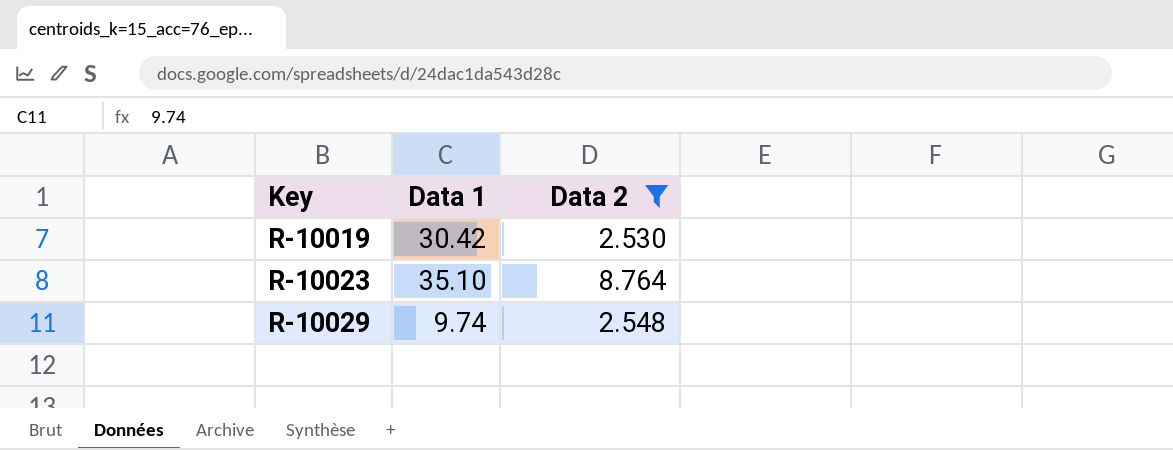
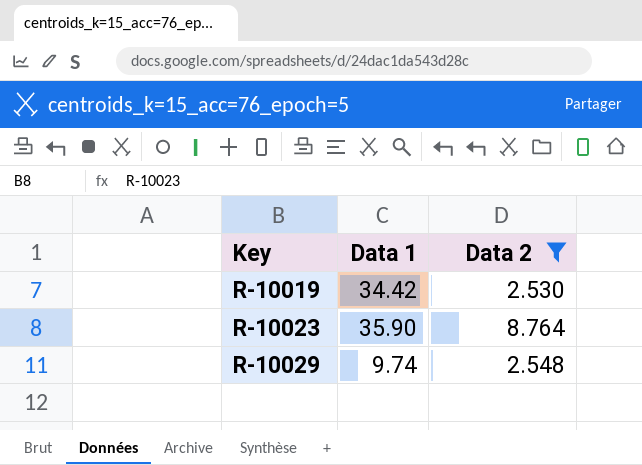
R-10019 | Data 1: 30.42 -> 34.42
R-10023 | Data 1: 35.10 -> 35.90

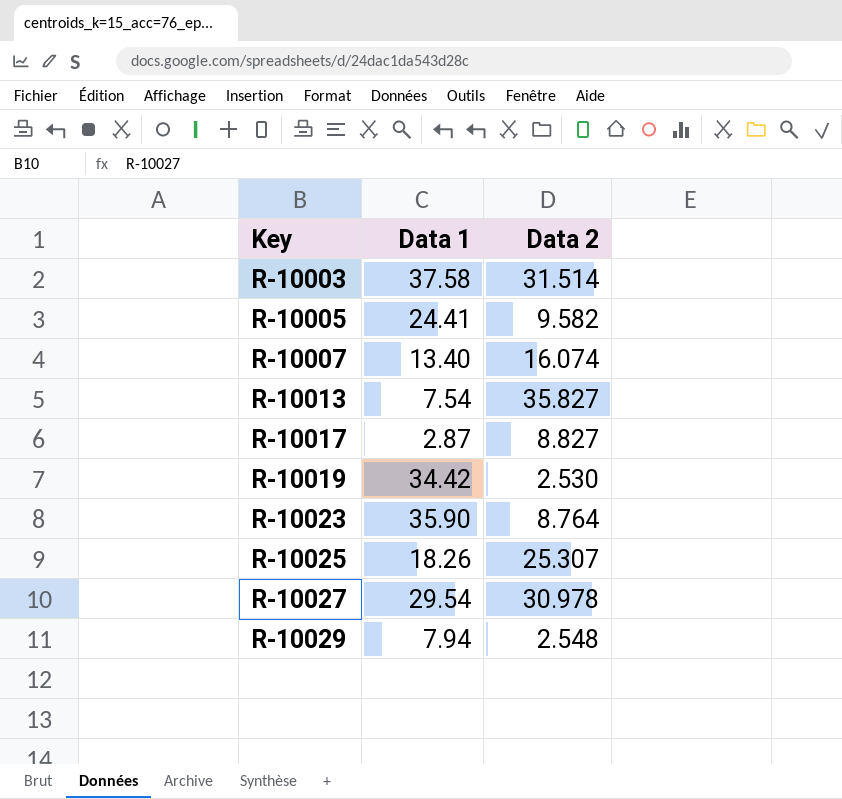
filter: Data 2 <= 8.764 -> none
R-10029 | Data 1: 9.74 -> 7.94

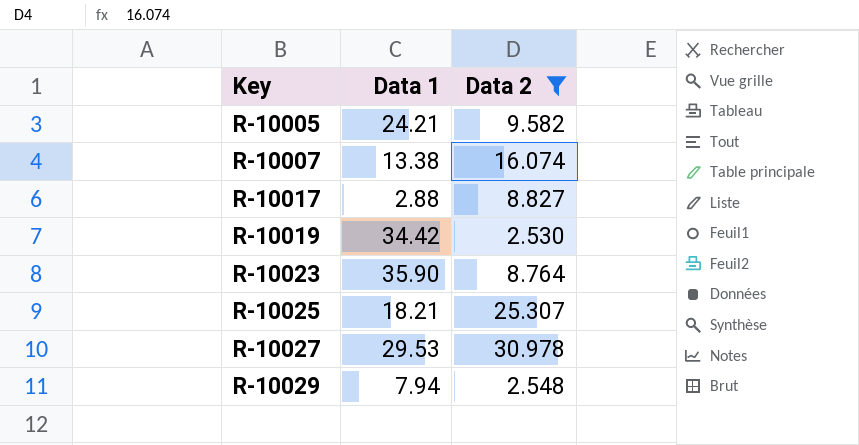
filter: none -> Data 2 <= 30.978
R-10005 | Data 1: 24.41 -> 24.21
R-10007 | Data 1: 13.40 -> 13.38
R-10017 | Data 1: 2.87 -> 2.88
R-10025 | Data 1: 18.26 -> 18.21
R-10027 | Data 1: 29.54 -> 29.53

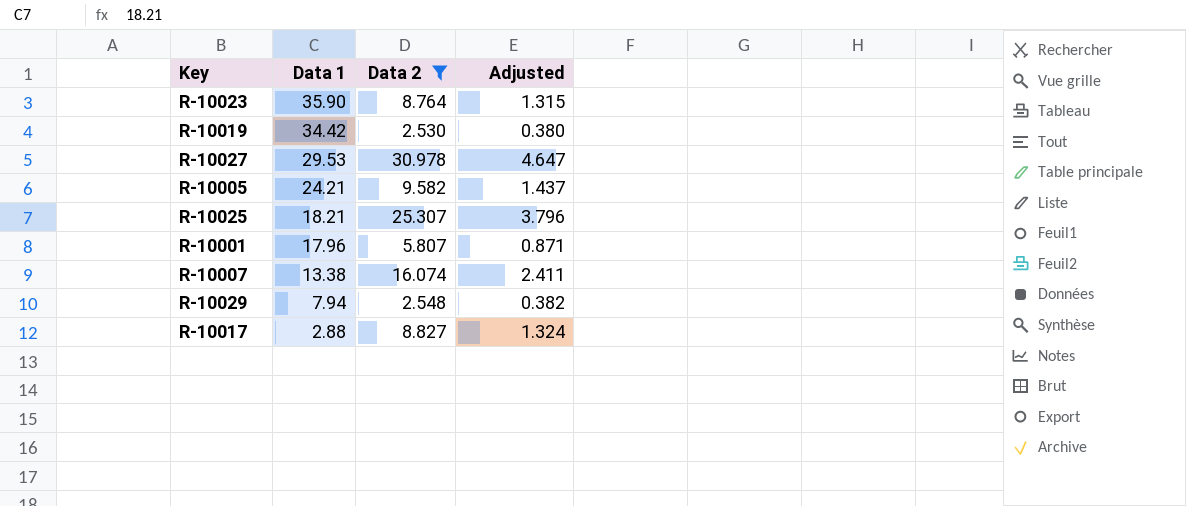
row order: Key ascending -> Data 1 descending
column Adjusted | formula: none -> [Data 2] * 0.15
row R-10001: none -> 17.96 | 5.807 | 0.871

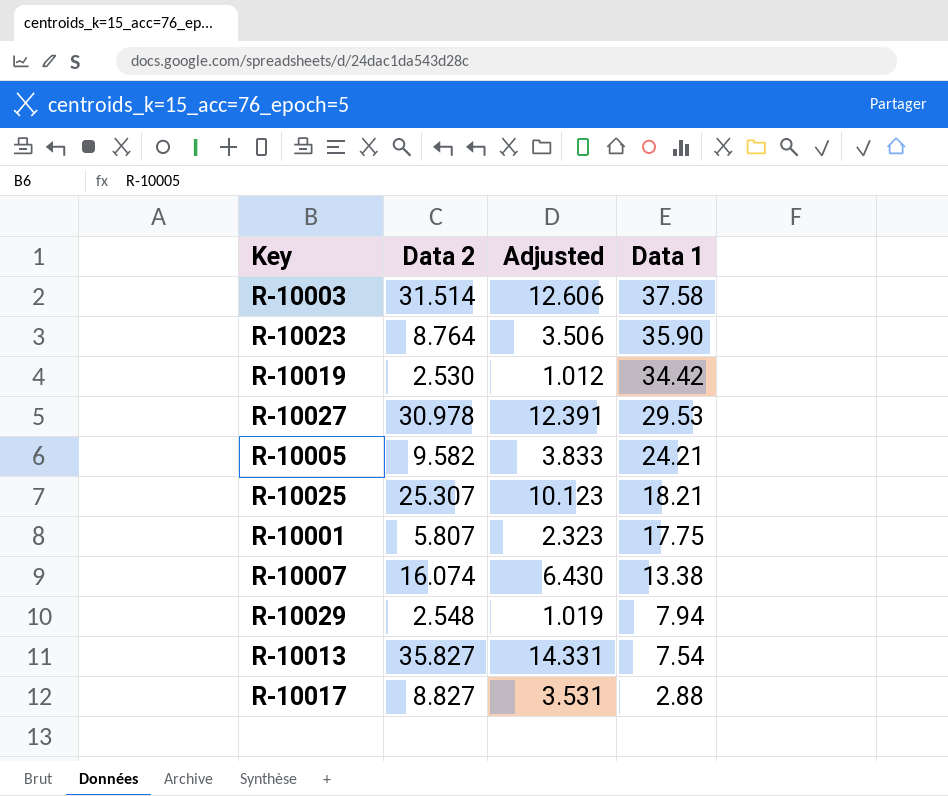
filter: Data 2 <= 30.978 -> none
column Adjusted | formula: [Data 2] * 0.15 -> [Data 2] * 0.4
column Data 1 | position: 2 -> 4
R-10001 | Data 1: 17.96 -> 17.75

